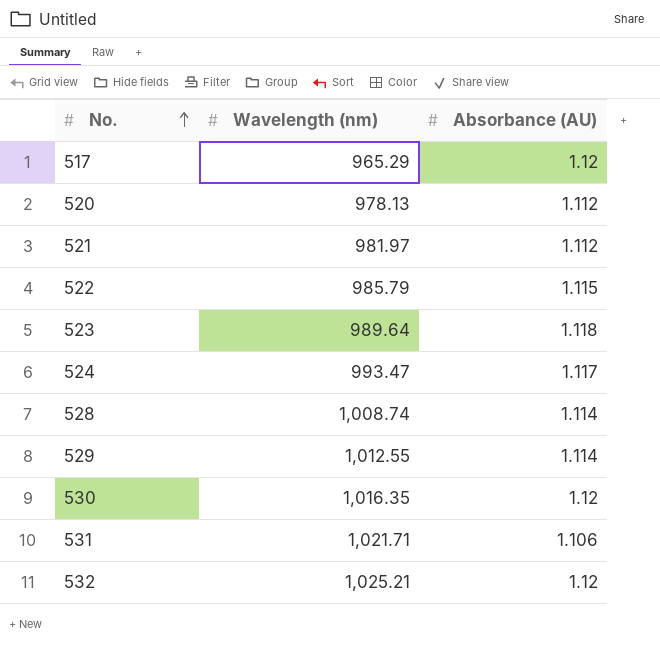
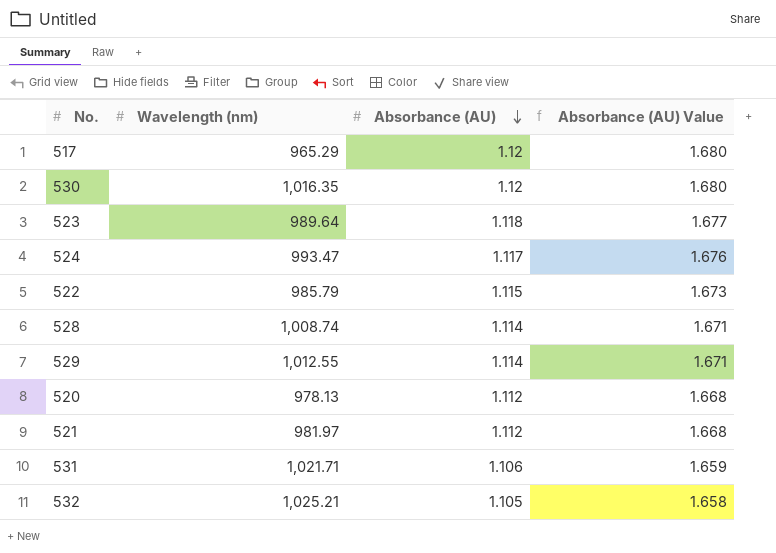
row order: No. ascending -> Absorbance (AU) descending
column Absorbance (AU) Value | formula: none -> [Absorbance (AU)] * 1.5
532 | Absorbance (AU): 1.12 -> 1.105

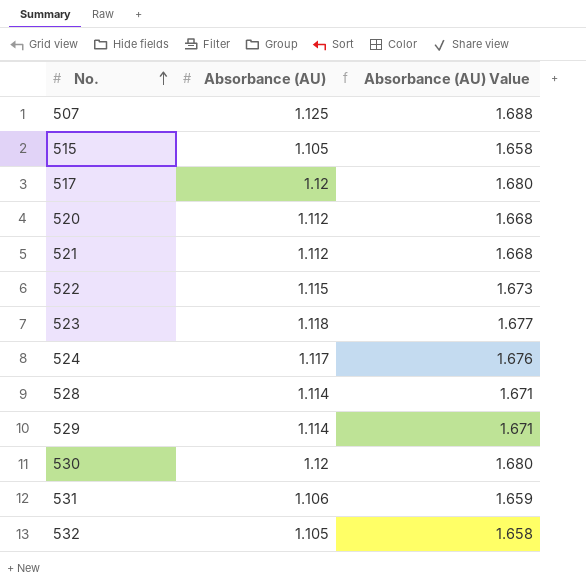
row order: Absorbance (AU) descending -> No. ascending
column Wavelength (nm) | position: 2 -> none
row 507: none -> 1.125 | 1.688
row 515: none -> 1.105 | 1.658

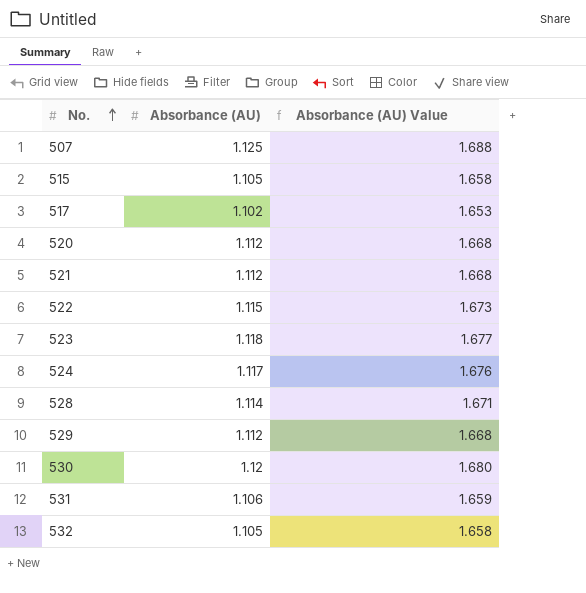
517 | Absorbance (AU): 1.12 -> 1.102
517 | Absorbance (AU) Value: 1.680 -> 1.653
529 | Absorbance (AU): 1.114 -> 1.112
529 | Absorbance (AU) Value: 1.671 -> 1.668

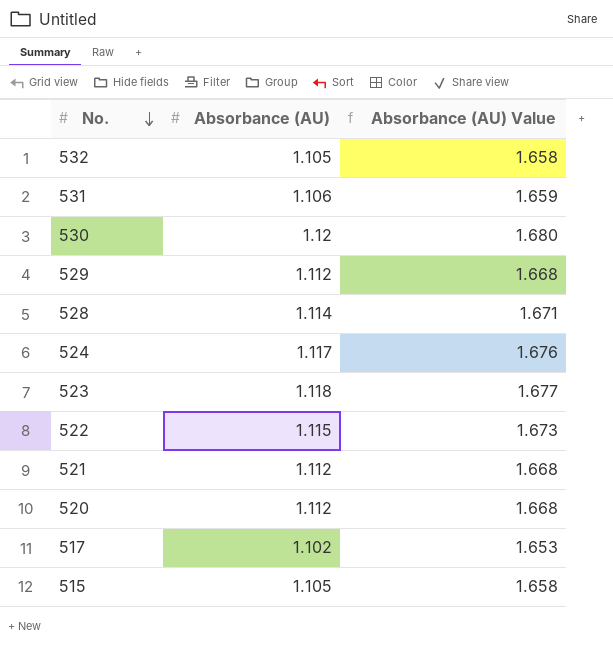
row order: No. ascending -> No. descending
row 507: 1.125 | 1.688 -> none

